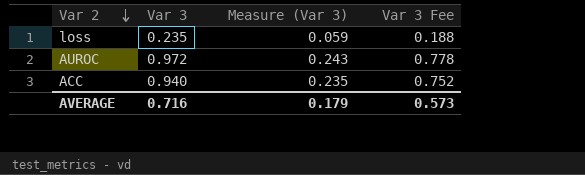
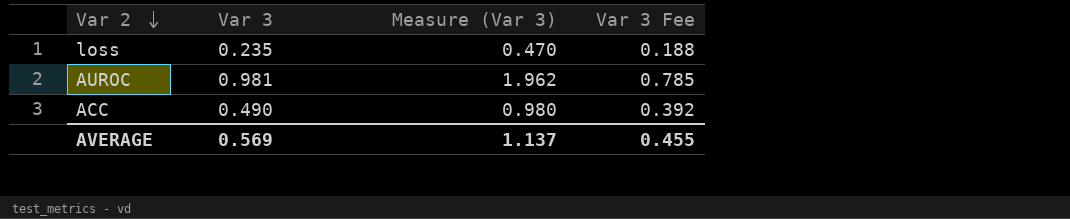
column Measure (Var 3) | formula: [Var 3] * 0.25 -> [Var 3] * 2
AUROC | Var 3: 0.972 -> 0.981
AUROC | Var 3 Fee: 0.778 -> 0.785
ACC | Var 3: 0.940 -> 0.490
ACC | Var 3 Fee: 0.752 -> 0.392
AVERAGE | Var 3: 0.716 -> 0.569
AVERAGE | Measure (Var 3): 0.179 -> 1.137
AVERAGE | Var 3 Fee: 0.573 -> 0.455

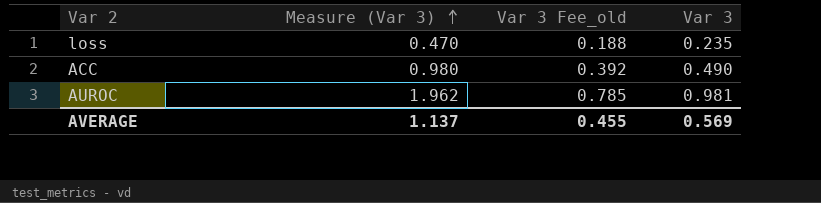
row order: Var 2 descending -> Measure (Var 3) ascending
column name: Var 3 Fee -> Var 3 Fee_old
column Var 3 | position: 2 -> 4

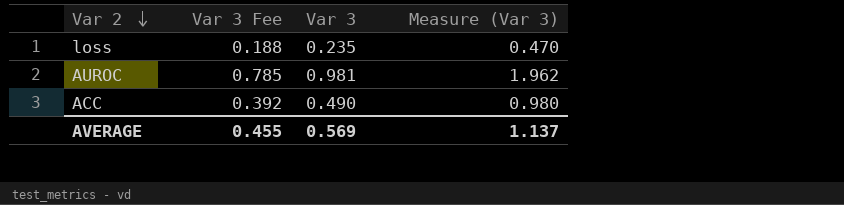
row order: Measure (Var 3) ascending -> Var 2 descending
column name: Var 3 Fee_old -> Var 3 Fee
column Measure (Var 3) | position: 2 -> 4

